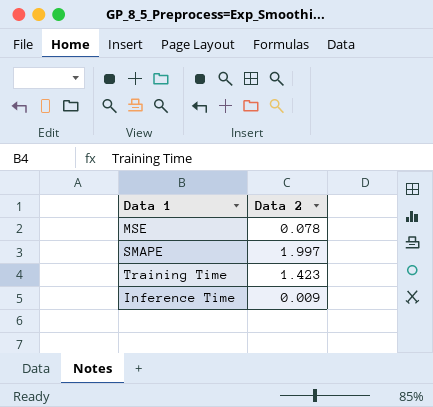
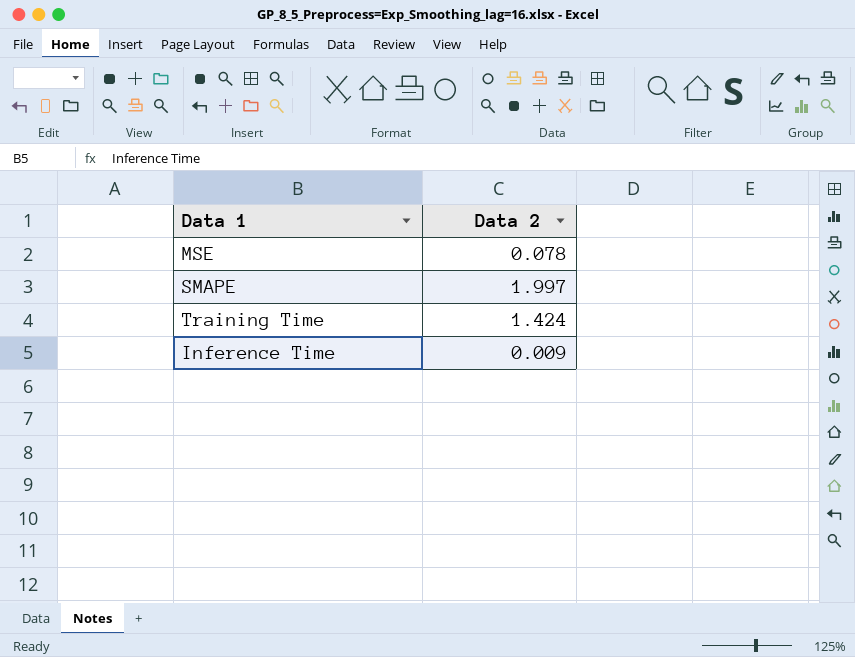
Training Time | Data 2: 1.423 -> 1.424

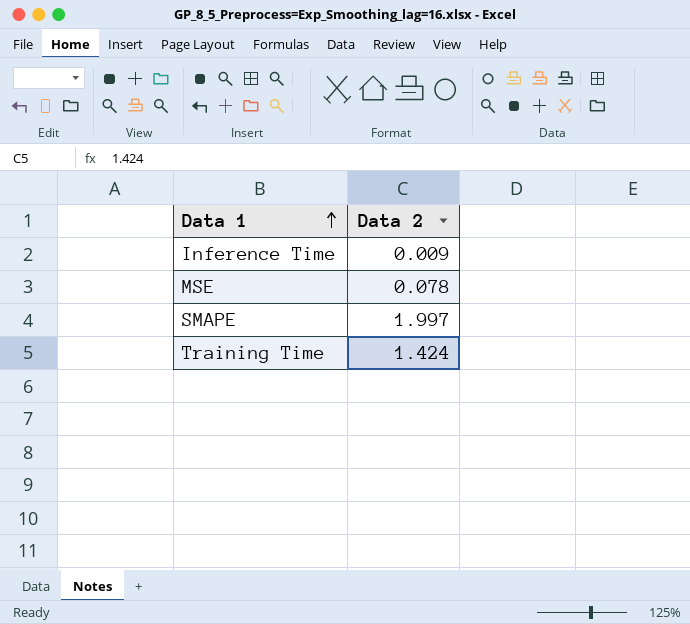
row order: none -> Data 1 ascending

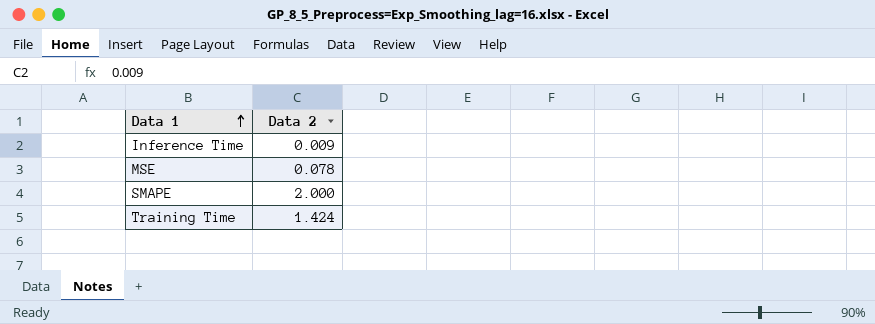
SMAPE | Data 2: 1.997 -> 2.000

